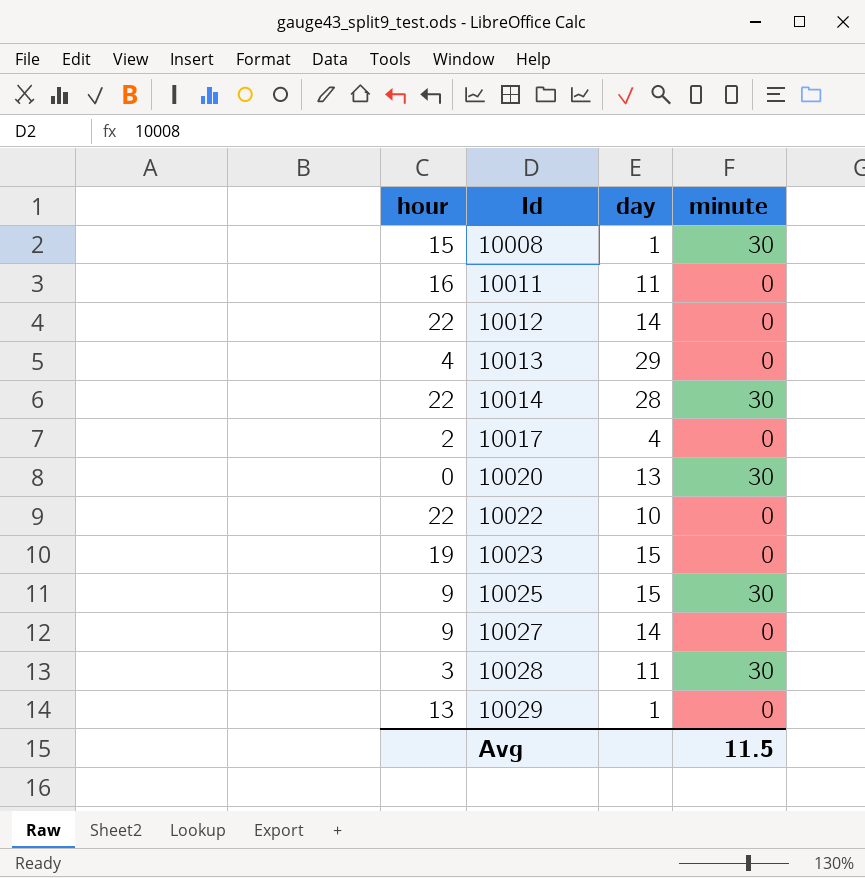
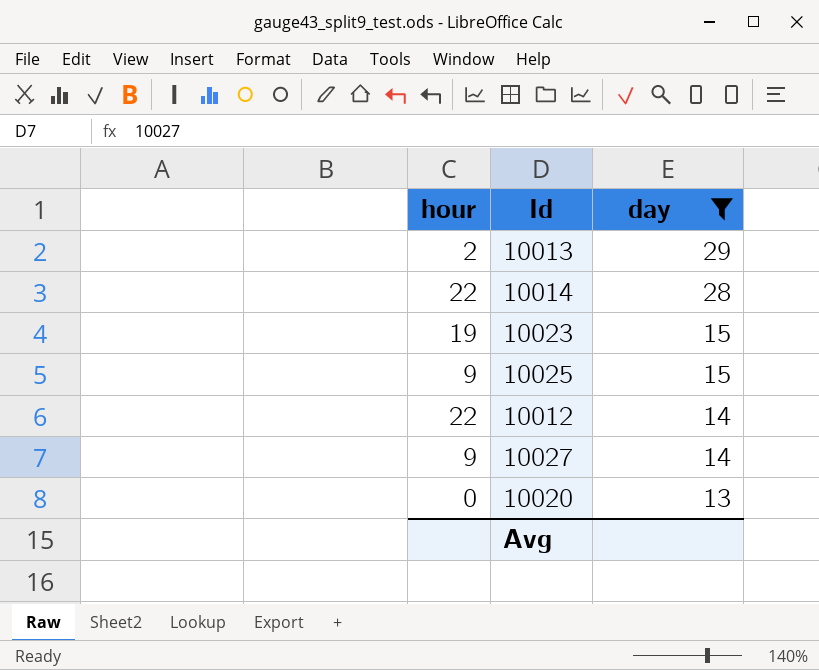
filter: none -> day >= 13
row order: Id ascending -> day descending
column minute | position: 4 -> none
10013 | hour: 4 -> 2

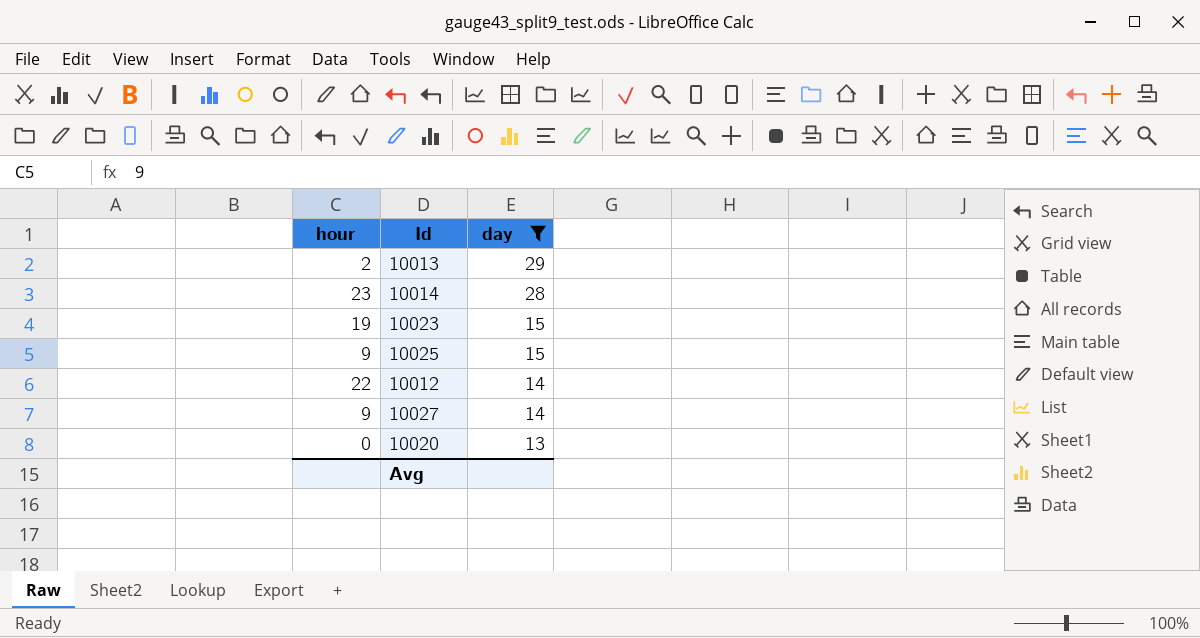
10014 | hour: 22 -> 23

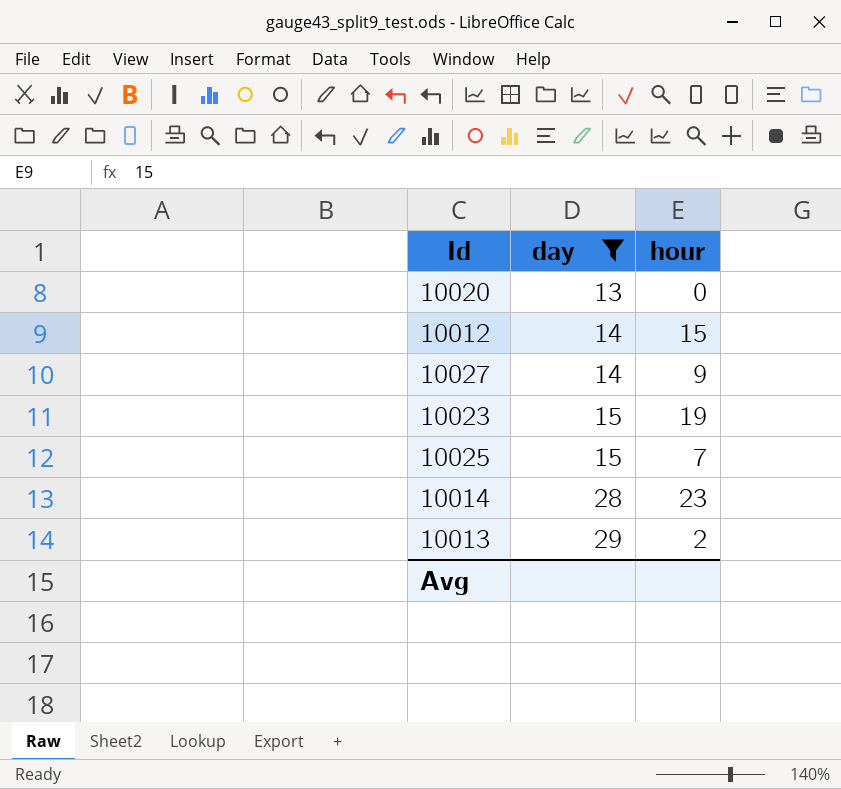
row order: day descending -> day ascending
column hour | position: 1 -> 3
10012 | hour: 22 -> 15
10025 | hour: 9 -> 7

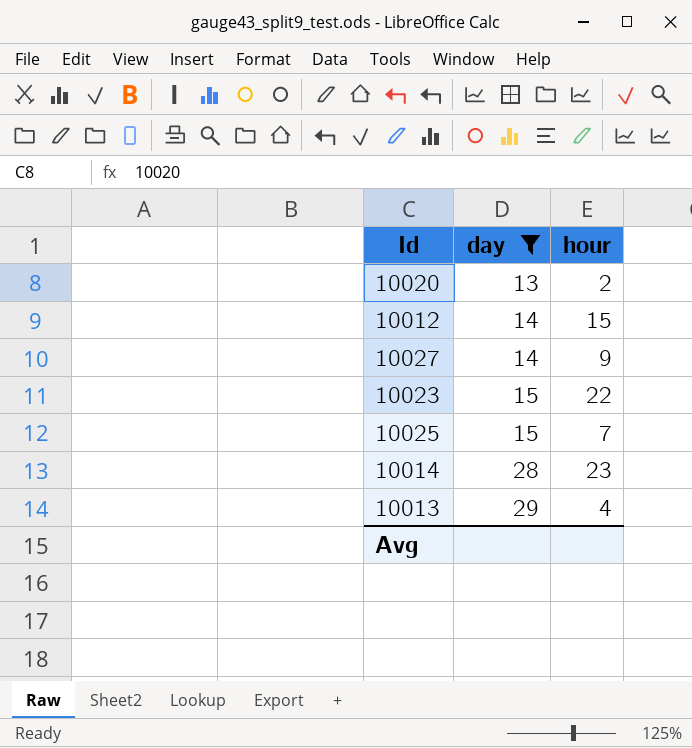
10020 | hour: 0 -> 2
10023 | hour: 19 -> 22
10013 | hour: 2 -> 4

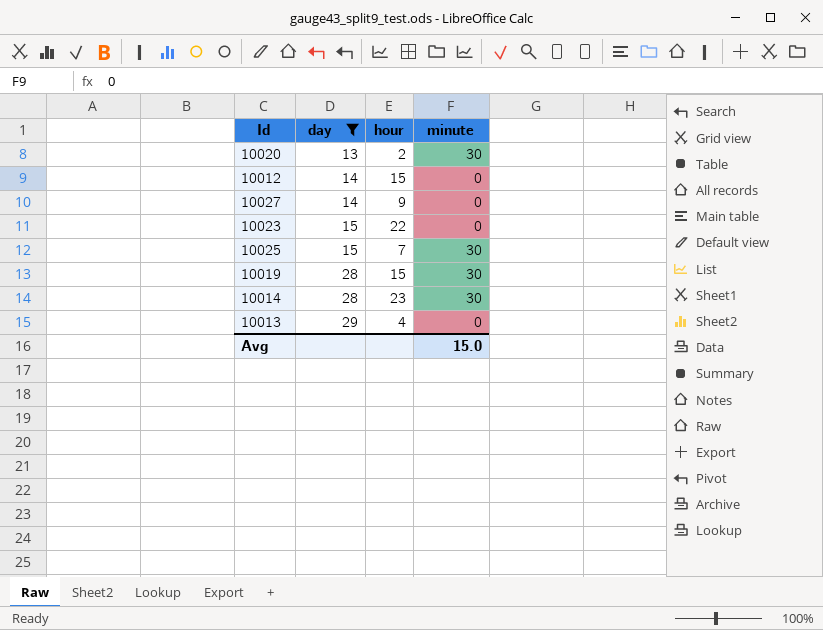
column minute | position: none -> 4
row 10019: none -> 28 | 15 | 30

